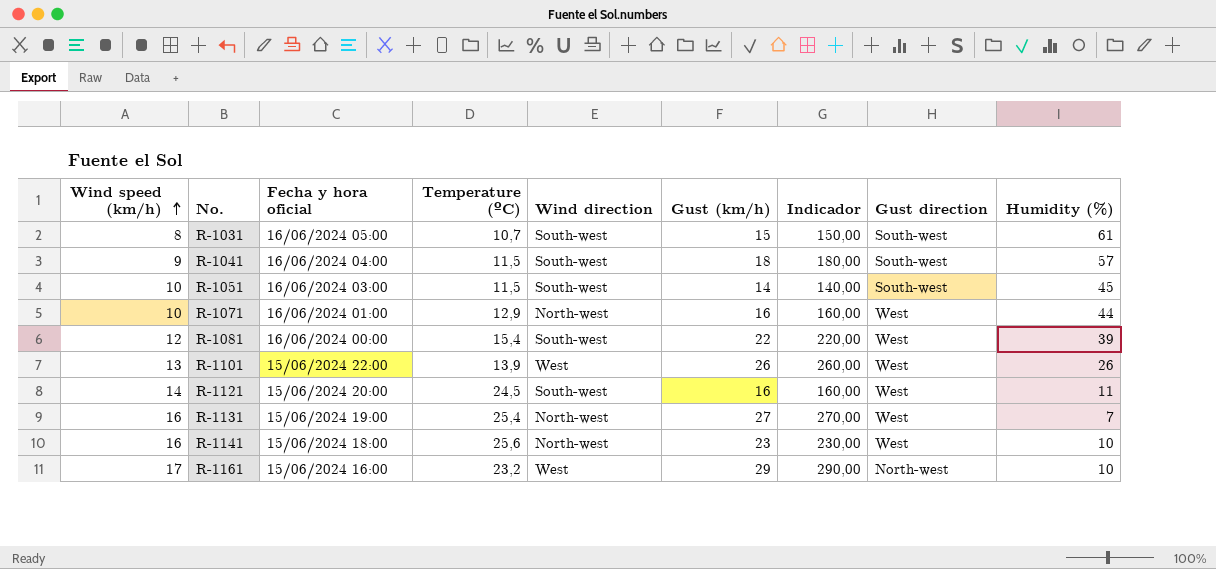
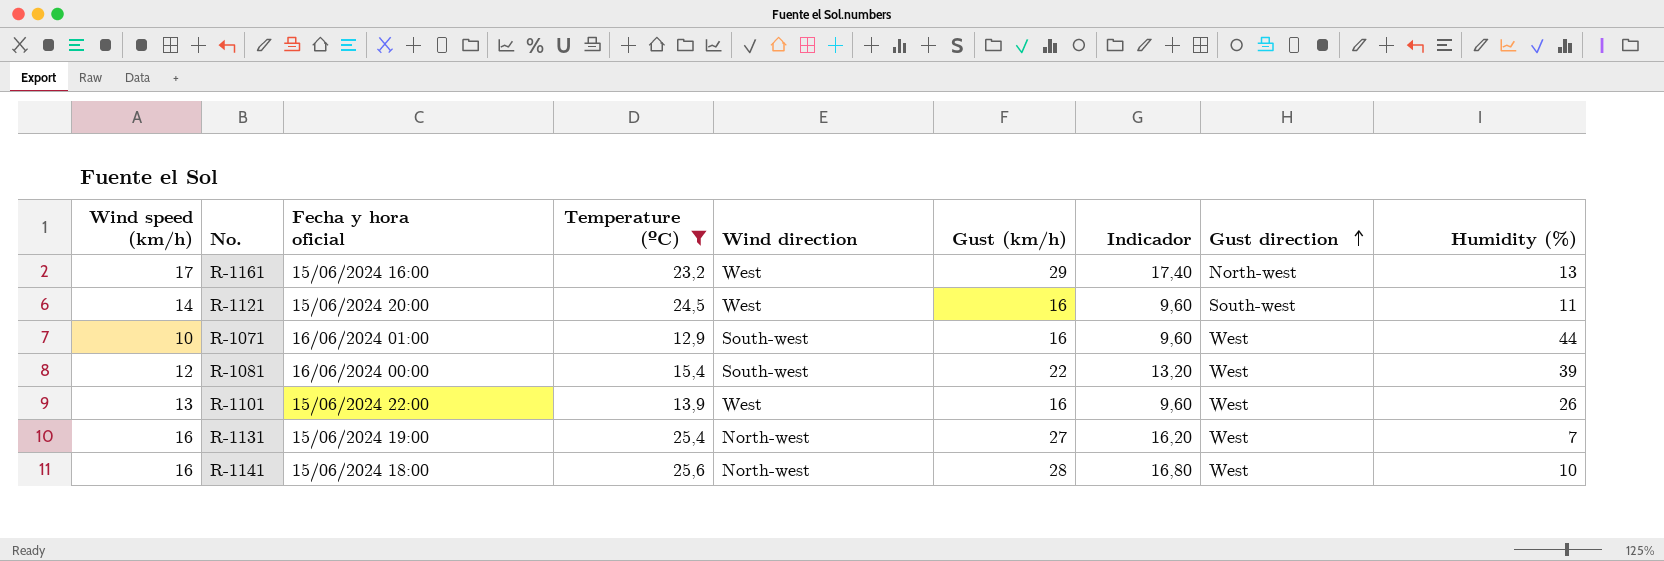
filter: none -> Temperature (ºC) >= 12,9
row order: Wind speed (km/h) ascending -> Gust direction ascending
column Indicador | formula: [Gust (km/h)] * 10 -> [Gust (km/h)] * 0,6
R-1161 | Humidity (%): 10 -> 13
R-1121 | Wind direction: South-west -> West
R-1121 | Gust direction: West -> South-west
R-1071 | Wind direction: North-west -> South-west
R-1101 | Gust (km/h): 26 -> 16
R-1141 | Gust (km/h): 23 -> 28

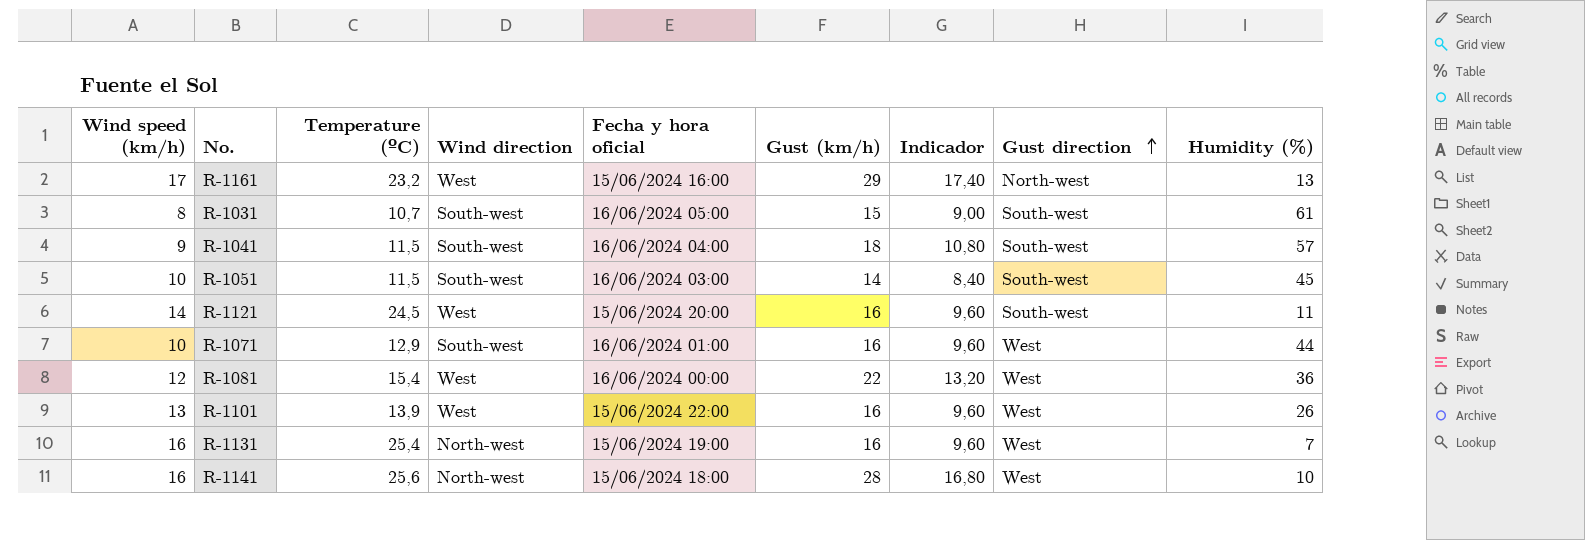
filter: Temperature (ºC) >= 12,9 -> none
column Fecha y hora oficial | position: 3 -> 5
R-1081 | Wind direction: South-west -> West
R-1081 | Humidity (%): 39 -> 36
R-1131 | Gust (km/h): 27 -> 16
R-1131 | Indicador: 16,20 -> 9,60

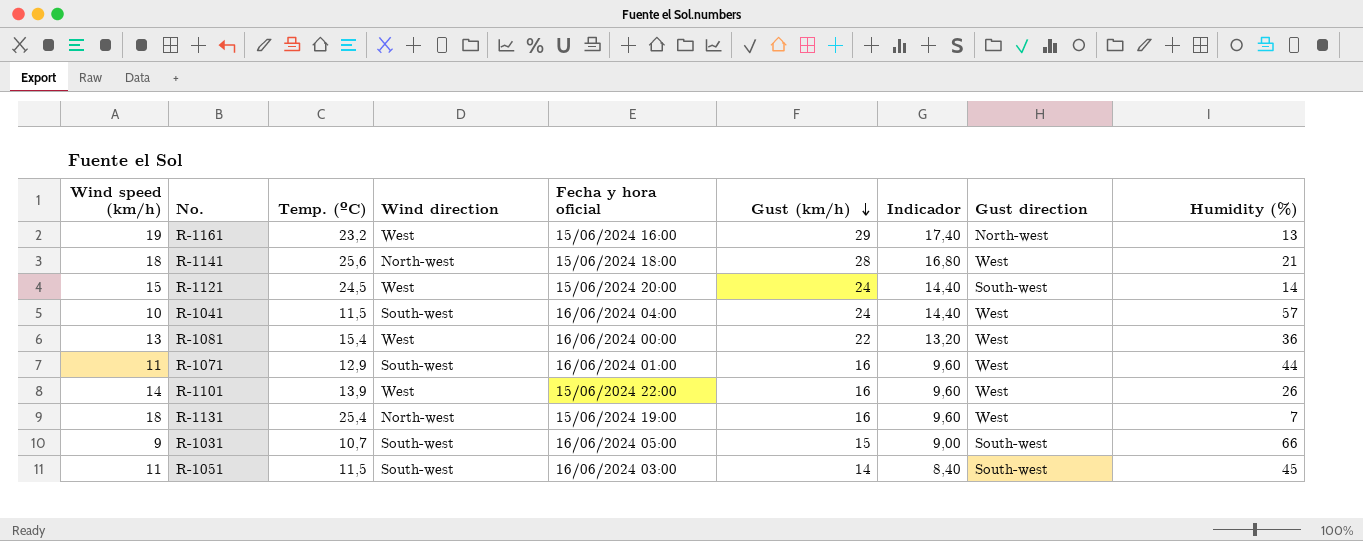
row order: Gust direction ascending -> Gust (km/h) descending
column name: Temperature (ºC) -> Temp. (ºC)
R-1161 | Wind speed (km/h): 17 -> 19
R-1141 | Wind speed (km/h): 16 -> 18
R-1141 | Humidity (%): 10 -> 21
R-1121 | Wind speed (km/h): 14 -> 15
R-1121 | Gust (km/h): 16 -> 24
R-1121 | Indicador: 9,60 -> 14,40
R-1121 | Humidity (%): 11 -> 14
R-1041 | Wind speed (km/h): 9 -> 10
R-1041 | Gust (km/h): 18 -> 24
R-1041 | Indicador: 10,80 -> 14,40
R-1041 | Gust direction: South-west -> West
R-1081 | Wind speed (km/h): 12 -> 13
R-1071 | Wind speed (km/h): 10 -> 11
R-1101 | Wind speed (km/h): 13 -> 14
R-1131 | Wind speed (km/h): 16 -> 18
R-1031 | Wind speed (km/h): 8 -> 9
R-1031 | Humidity (%): 61 -> 66
R-1051 | Wind speed (km/h): 10 -> 11

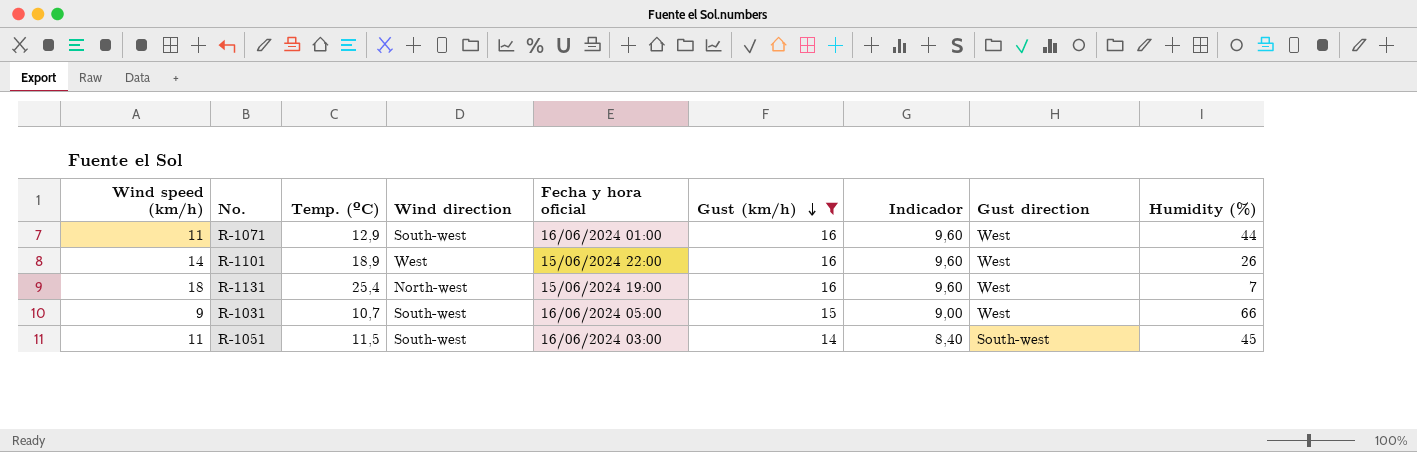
filter: none -> Gust (km/h) <= 16
R-1101 | Temp. (ºC): 13,9 -> 18,9
R-1031 | Gust direction: South-west -> West

